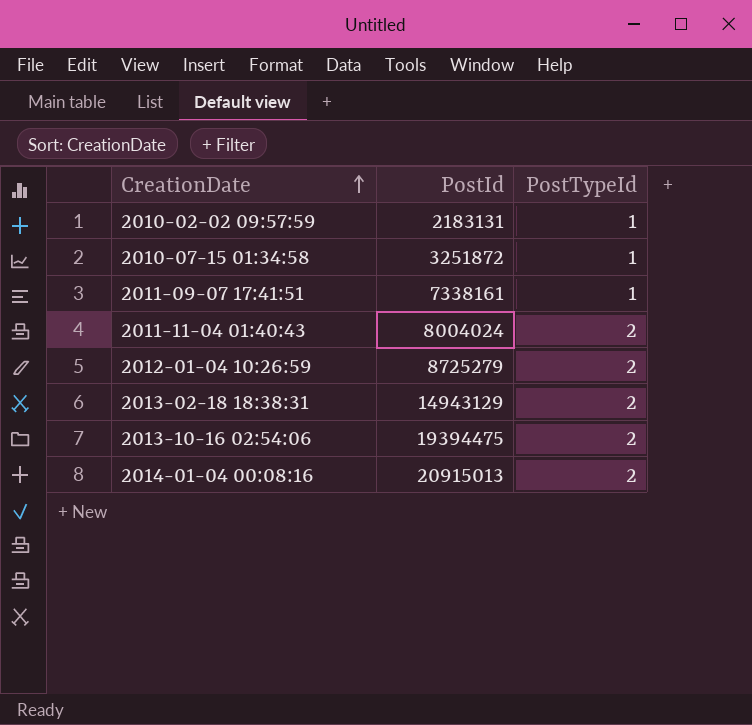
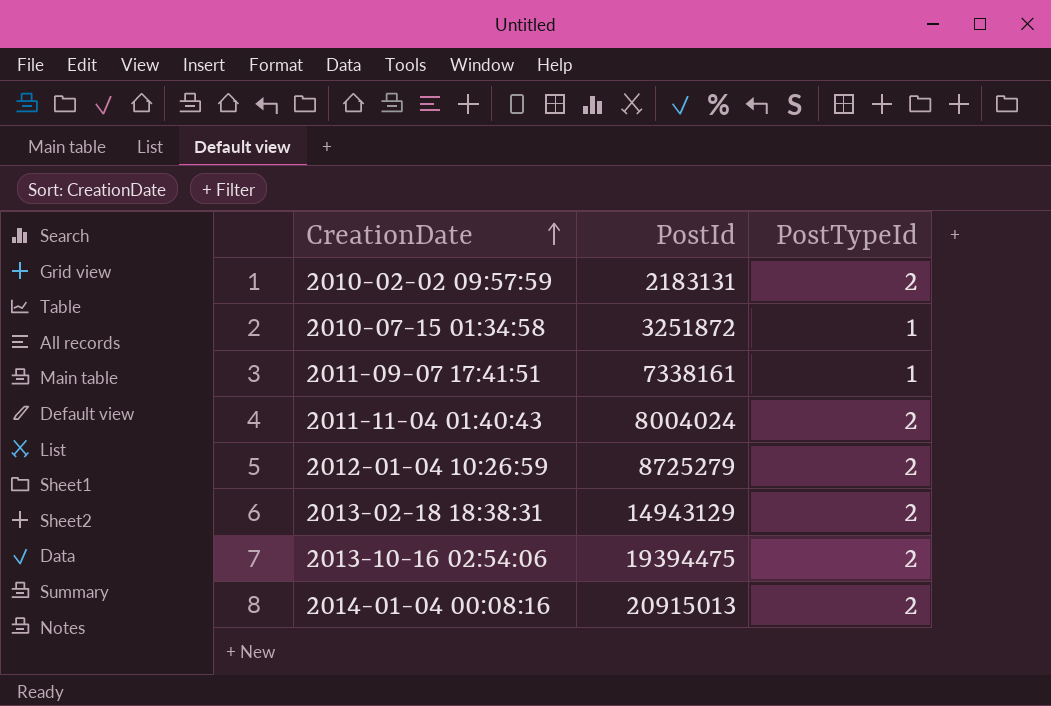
2010-02-02 09:57:59 | PostTypeId: 1 -> 2

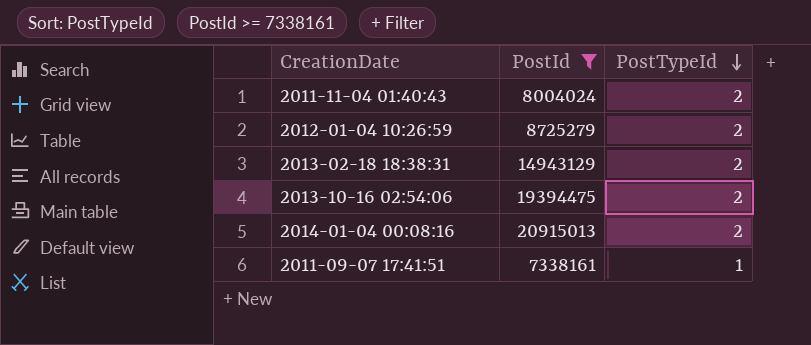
filter: none -> PostId >= 7338161
row order: CreationDate ascending -> PostTypeId descending

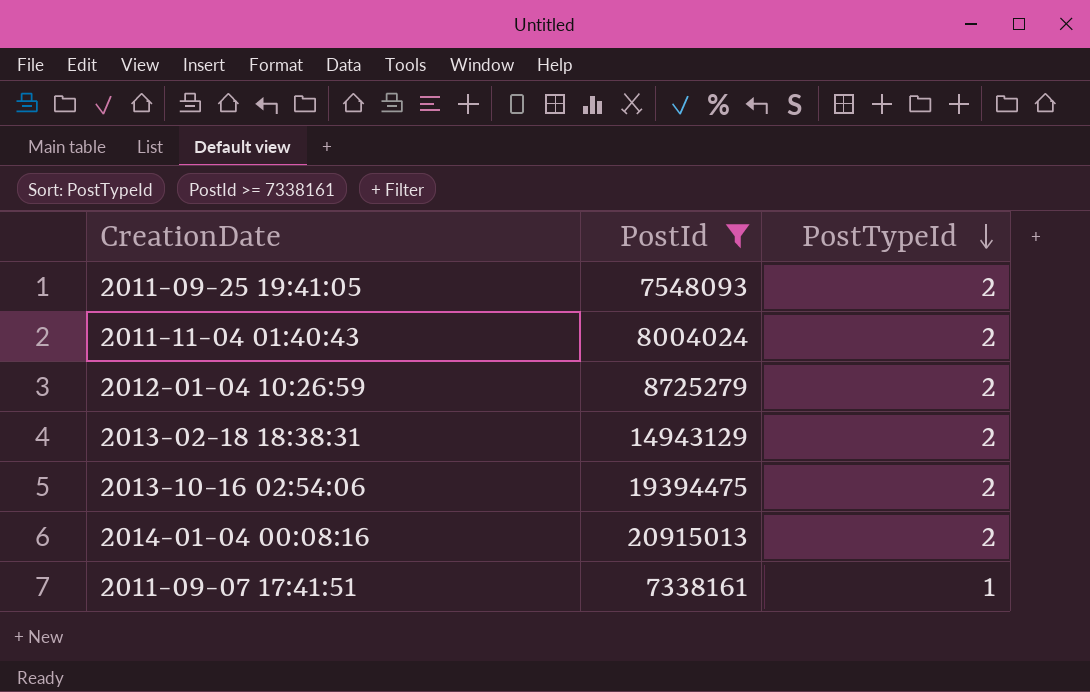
row 2011-09-25 19:41:05: none -> 7548093 | 2

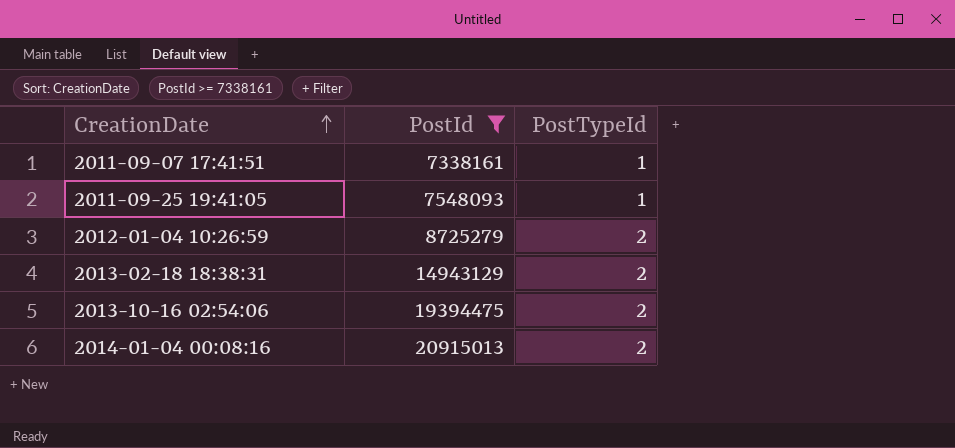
row order: PostTypeId descending -> CreationDate ascending
row 2011-11-04 01:40:43: 8004024 | 2 -> none
2011-09-25 19:41:05 | PostTypeId: 2 -> 1

